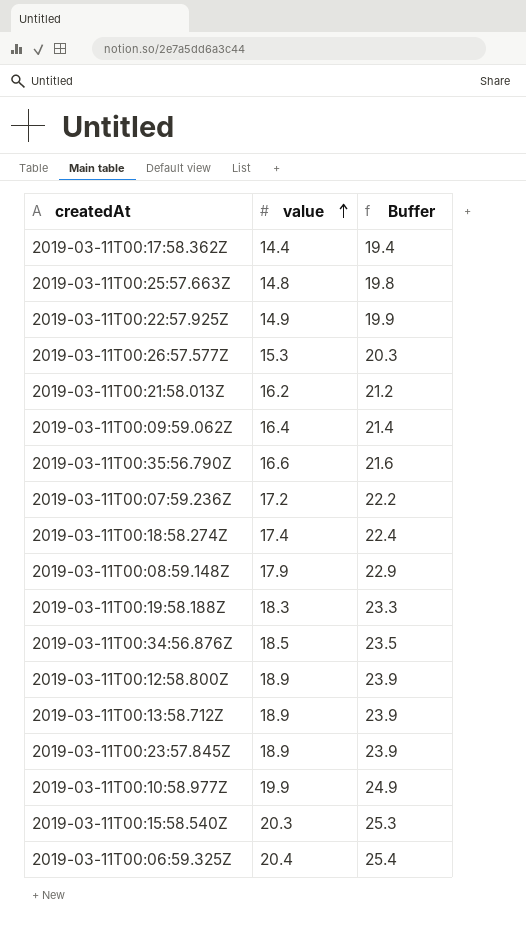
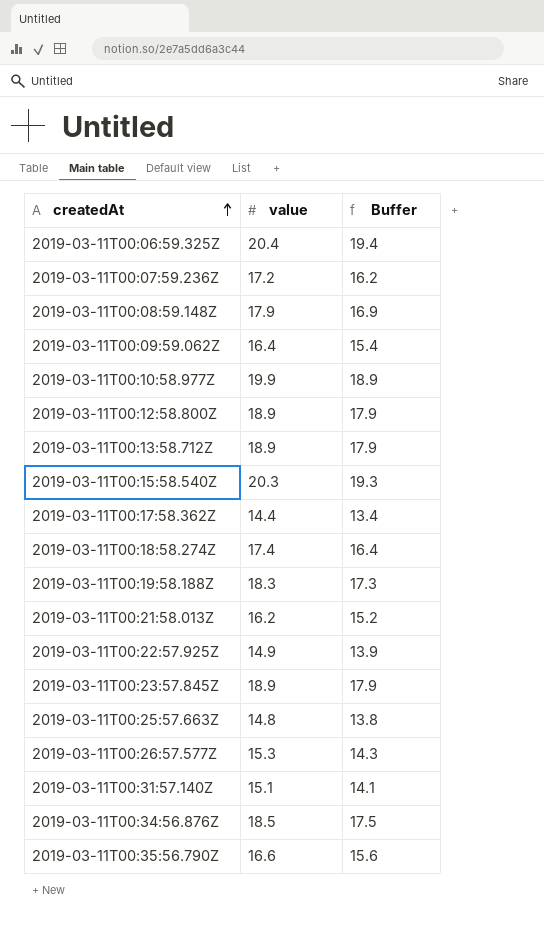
row order: value ascending -> createdAt ascending
column Buffer | formula: [value] + 5 -> [value] - 1
row 2019-03-11T00:31:57.140Z: none -> 15.1 | 14.1

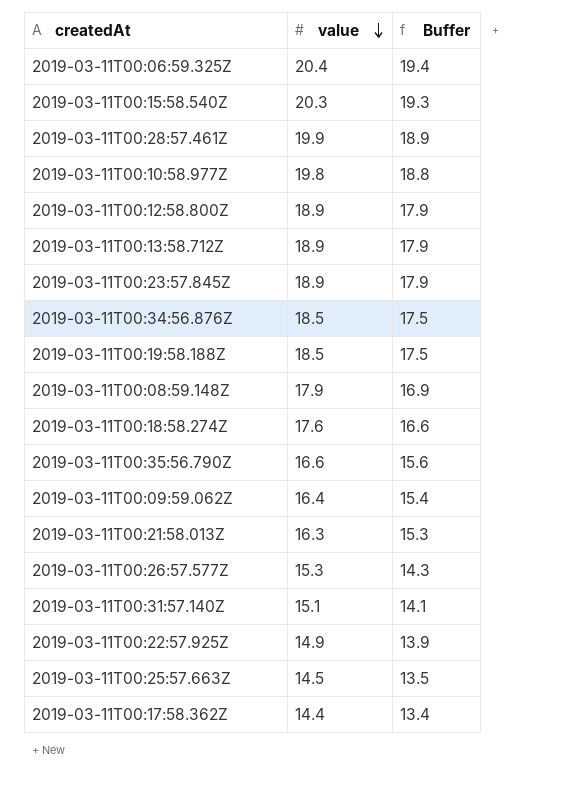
row order: createdAt ascending -> value descending
row 2019-03-11T00:07:59.236Z: 17.2 | 16.2 -> none
row 2019-03-11T00:28:57.461Z: none -> 19.9 | 18.9
2019-03-11T00:10:58.977Z | value: 19.9 -> 19.8
2019-03-11T00:10:58.977Z | Buffer: 18.9 -> 18.8
2019-03-11T00:19:58.188Z | value: 18.3 -> 18.5
2019-03-11T00:19:58.188Z | Buffer: 17.3 -> 17.5
2019-03-11T00:18:58.274Z | value: 17.4 -> 17.6
2019-03-11T00:18:58.274Z | Buffer: 16.4 -> 16.6
2019-03-11T00:21:58.013Z | value: 16.2 -> 16.3
2019-03-11T00:21:58.013Z | Buffer: 15.2 -> 15.3
2019-03-11T00:25:57.663Z | value: 14.8 -> 14.5
2019-03-11T00:25:57.663Z | Buffer: 13.8 -> 13.5

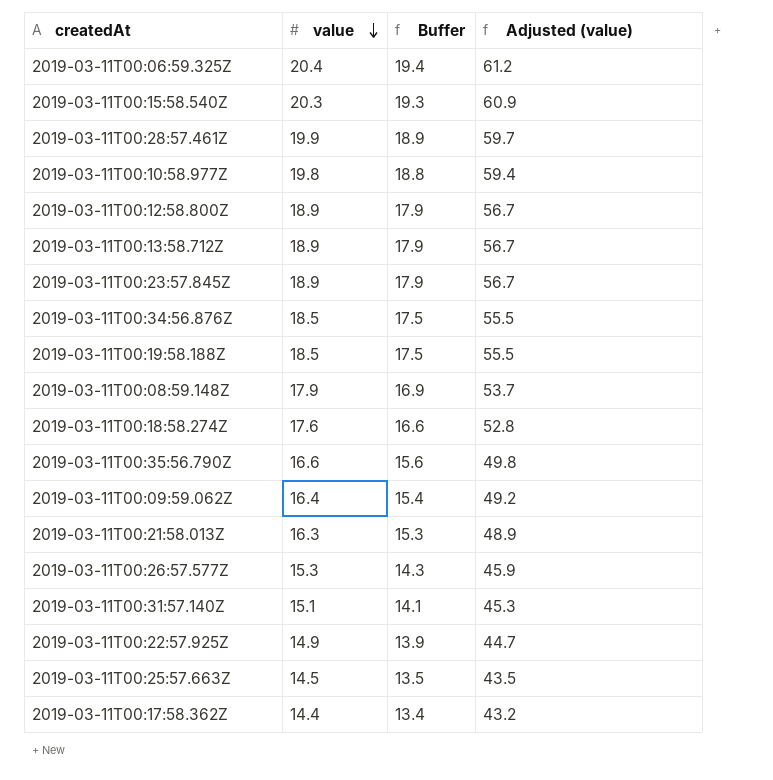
column Adjusted (value) | formula: none -> [value] * 3

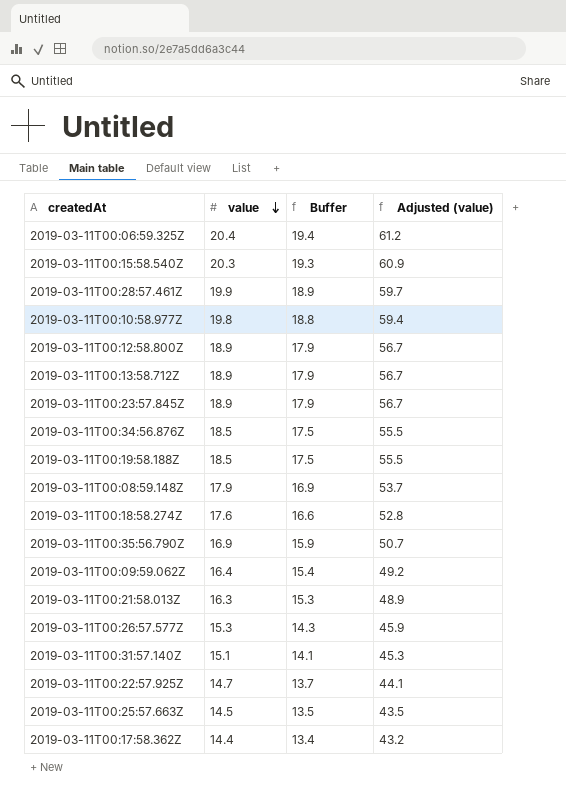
2019-03-11T00:35:56.790Z | value: 16.6 -> 16.9
2019-03-11T00:35:56.790Z | Buffer: 15.6 -> 15.9
2019-03-11T00:35:56.790Z | Adjusted (value): 49.8 -> 50.7
2019-03-11T00:22:57.925Z | value: 14.9 -> 14.7
2019-03-11T00:22:57.925Z | Buffer: 13.9 -> 13.7
2019-03-11T00:22:57.925Z | Adjusted (value): 44.7 -> 44.1

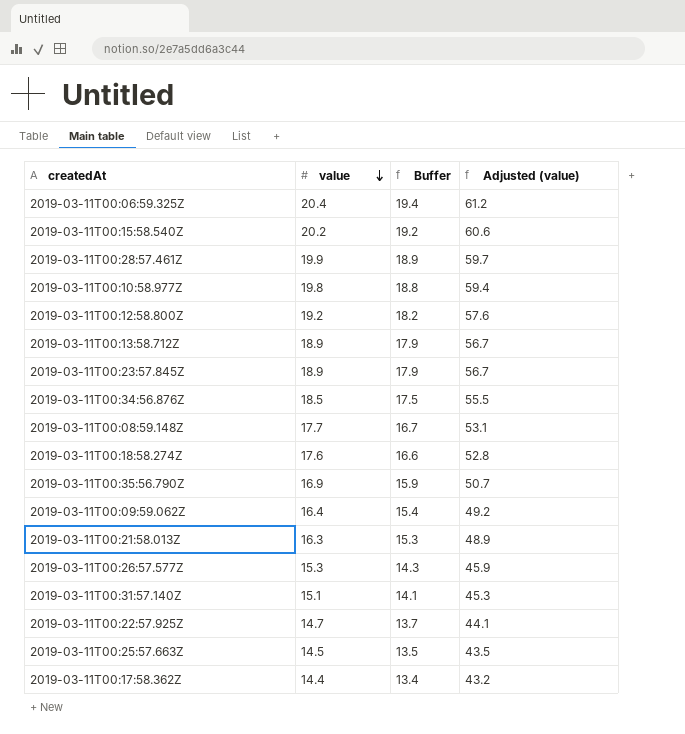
row 2019-03-11T00:19:58.188Z: 18.5 | 17.5 | 55.5 -> none
2019-03-11T00:15:58.540Z | value: 20.3 -> 20.2
2019-03-11T00:15:58.540Z | Buffer: 19.3 -> 19.2
2019-03-11T00:15:58.540Z | Adjusted (value): 60.9 -> 60.6
2019-03-11T00:12:58.800Z | value: 18.9 -> 19.2
2019-03-11T00:12:58.800Z | Buffer: 17.9 -> 18.2
2019-03-11T00:12:58.800Z | Adjusted (value): 56.7 -> 57.6
2019-03-11T00:08:59.148Z | value: 17.9 -> 17.7
2019-03-11T00:08:59.148Z | Buffer: 16.9 -> 16.7
2019-03-11T00:08:59.148Z | Adjusted (value): 53.7 -> 53.1

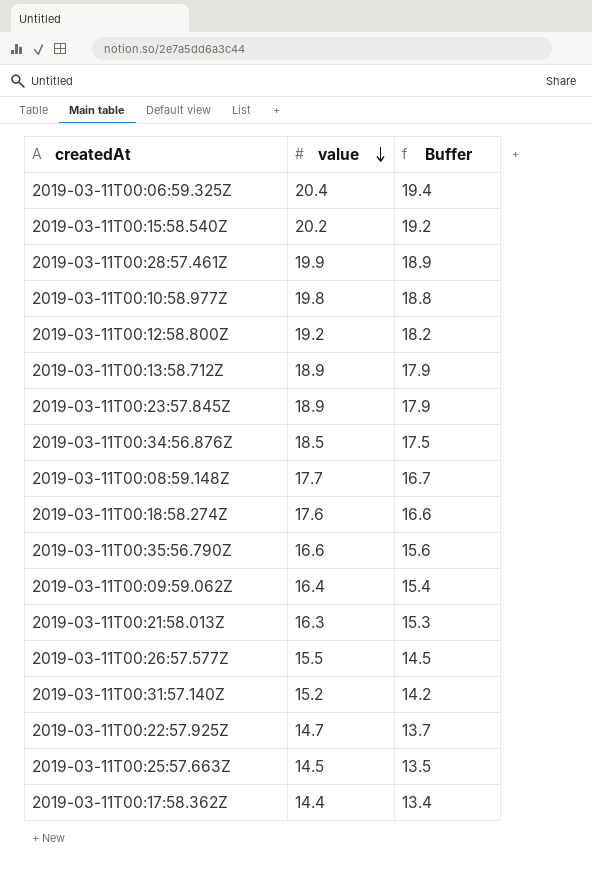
column Adjusted (value) | formula: [value] * 3 -> none
2019-03-11T00:35:56.790Z | value: 16.9 -> 16.6
2019-03-11T00:35:56.790Z | Buffer: 15.9 -> 15.6
2019-03-11T00:26:57.577Z | value: 15.3 -> 15.5
2019-03-11T00:26:57.577Z | Buffer: 14.3 -> 14.5
2019-03-11T00:31:57.140Z | value: 15.1 -> 15.2
2019-03-11T00:31:57.140Z | Buffer: 14.1 -> 14.2

